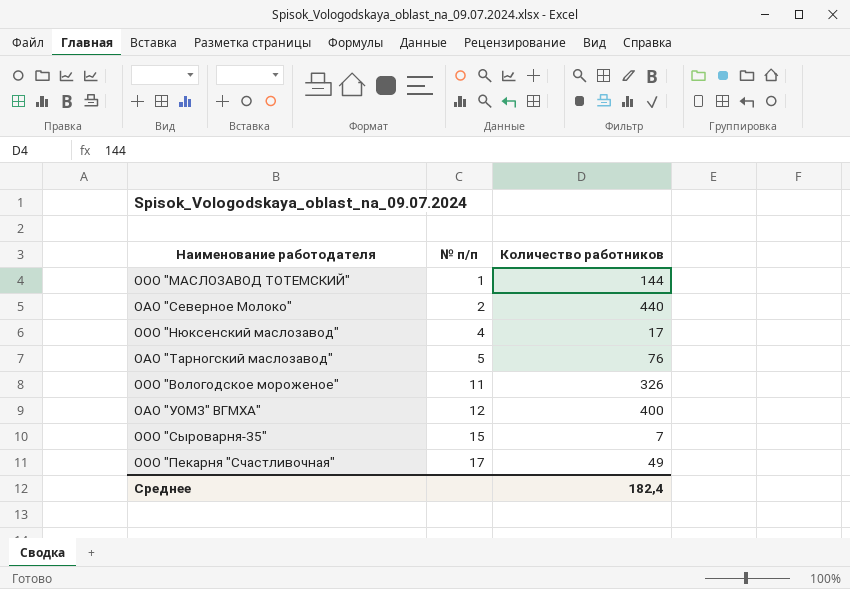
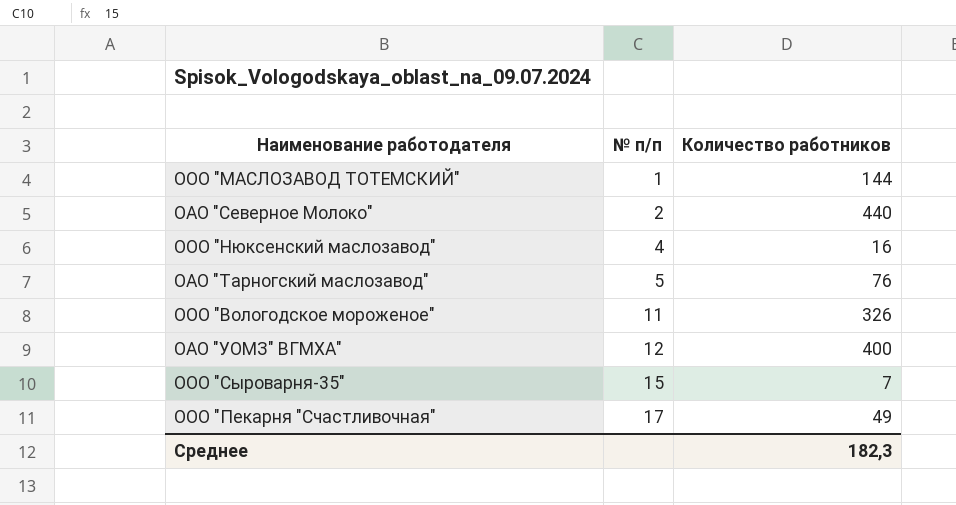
ООО "Нюксенский маслозавод" | Количество работников: 17 -> 16
Среднее | Количество работников: 182,4 -> 182,3

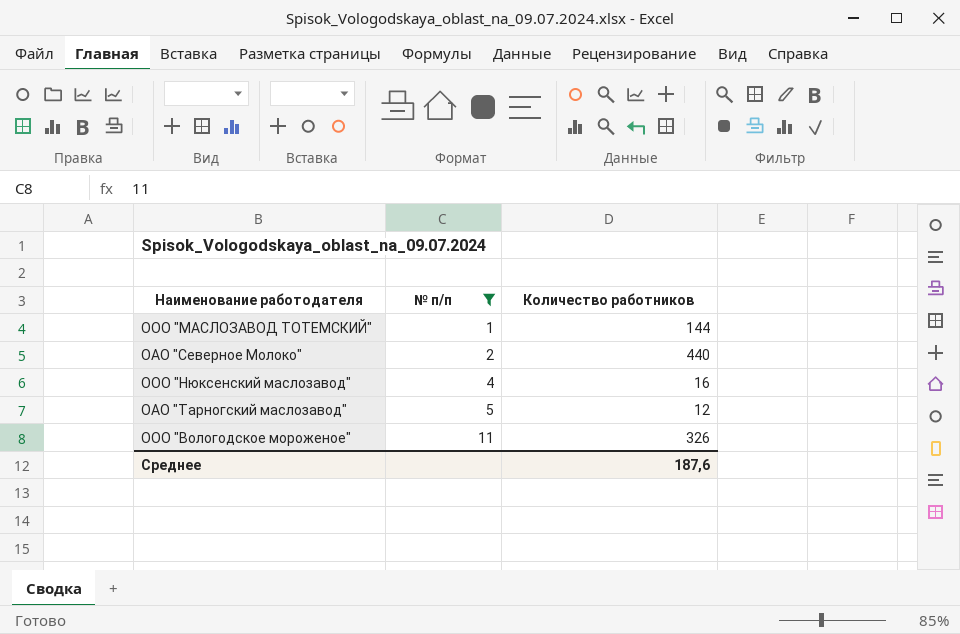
filter: none -> № п/п <= 11
ОАО "Тарногский маслозавод" | Количество работников: 76 -> 12
Среднее | Количество работников: 182,3 -> 187,6

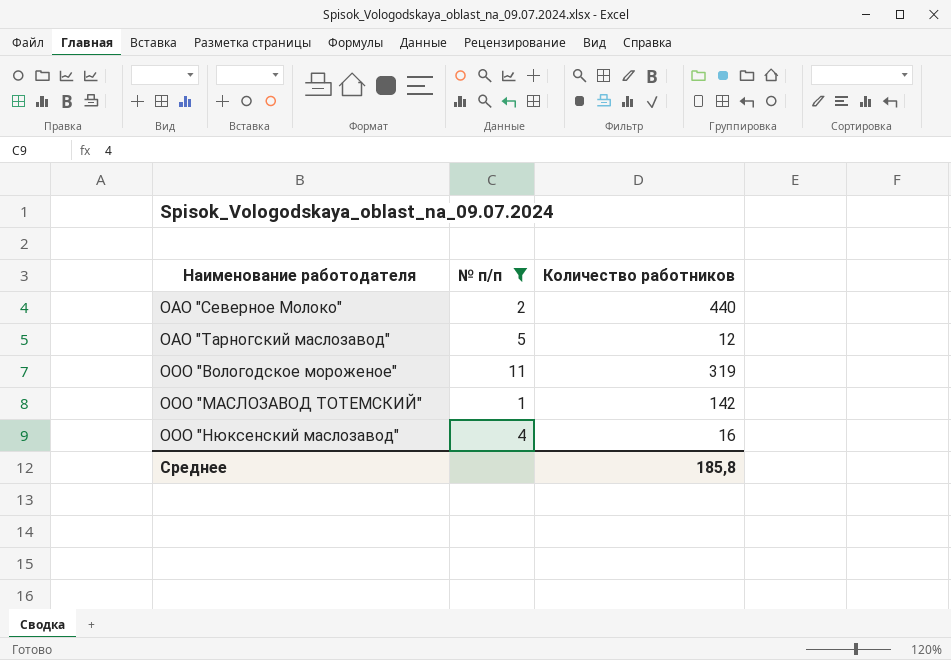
row order: № п/п ascending -> Наименование работодателя ascending
ООО "Вологодское мороженое" | Количество работников: 326 -> 319
ООО "МАСЛОЗАВОД ТОТЕМСКИЙ" | Количество работников: 144 -> 142
Среднее | Количество работников: 187,6 -> 185,8

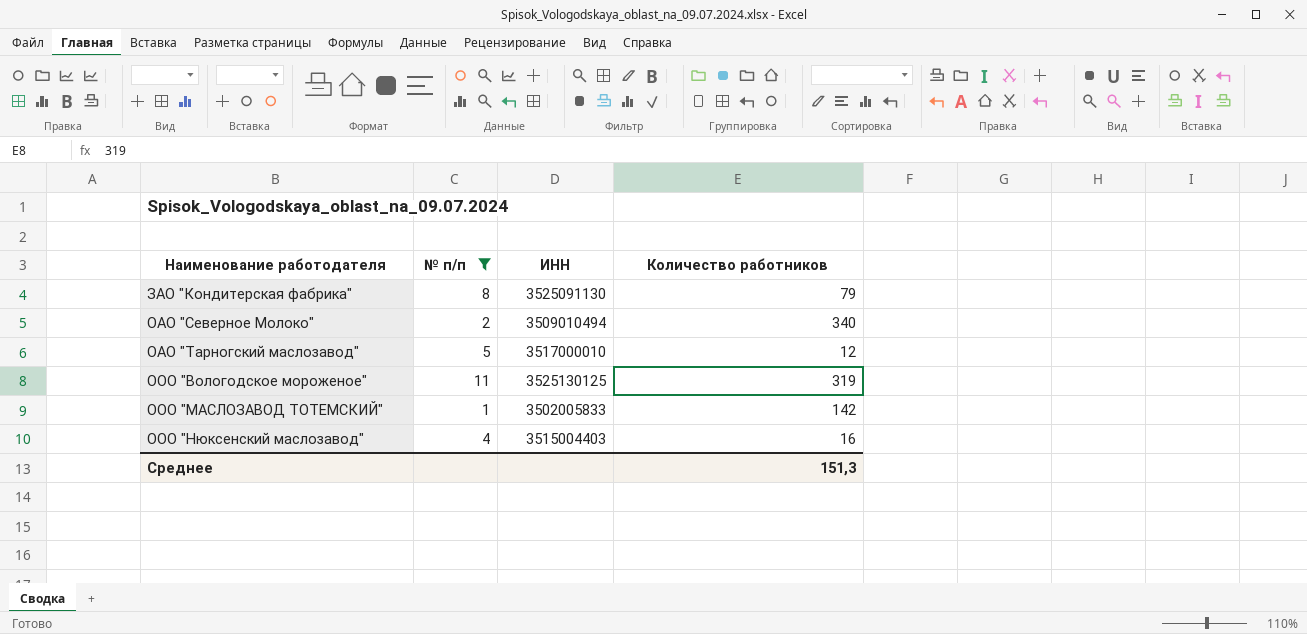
column ИНН | position: none -> 3
row ЗАО "Кондитерская фабрика": none -> 8 | 3525091130 | 79
ОАО "Северное Молоко" | Количество работников: 440 -> 340
Среднее | Количество работников: 185,8 -> 151,3

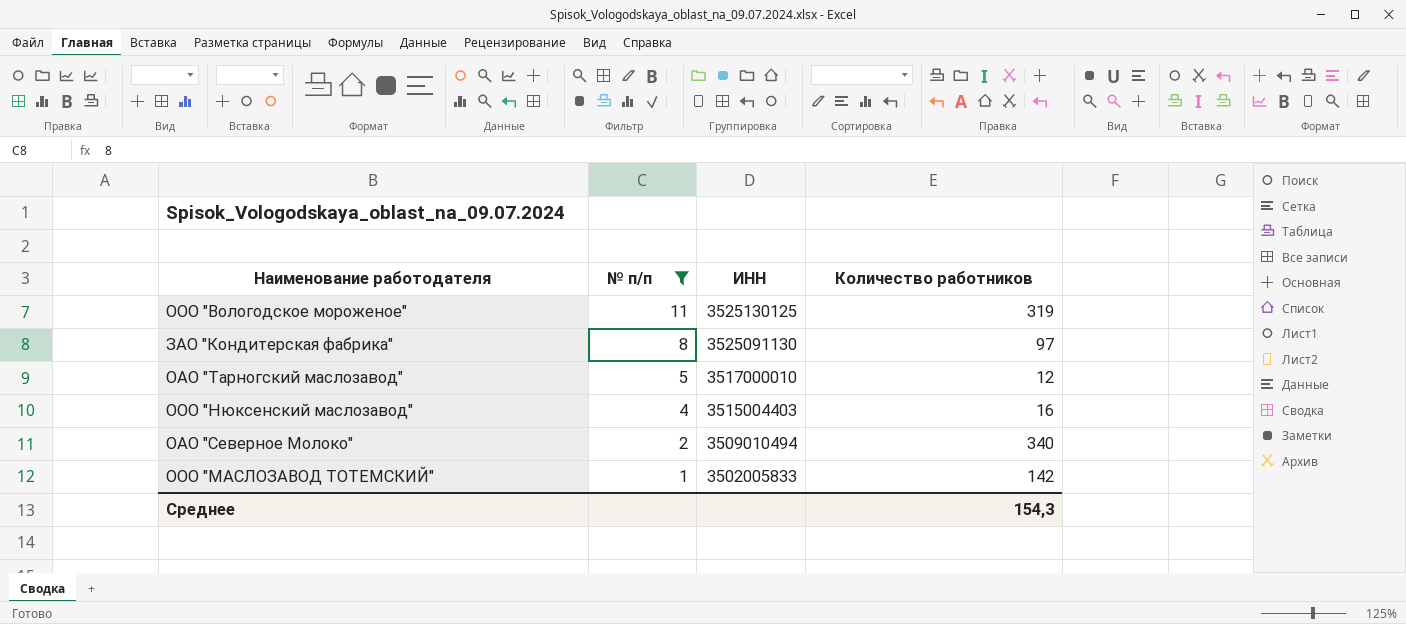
row order: Наименование работодателя ascending -> № п/п descending
ЗАО "Кондитерская фабрика" | Количество работников: 79 -> 97
Среднее | Количество работников: 151,3 -> 154,3

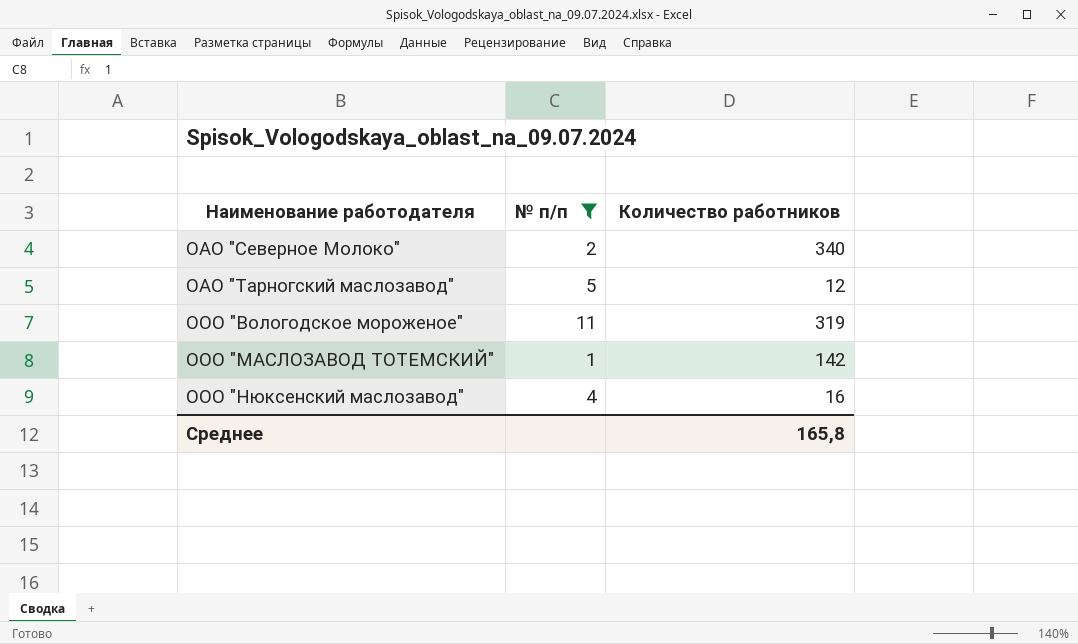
row order: № п/п descending -> Наименование работодателя ascending
column ИНН | position: 3 -> none
row ЗАО "Кондитерская фабрика": 8 | 3525091130 | 97 -> none
Среднее | Количество работников: 154,3 -> 165,8

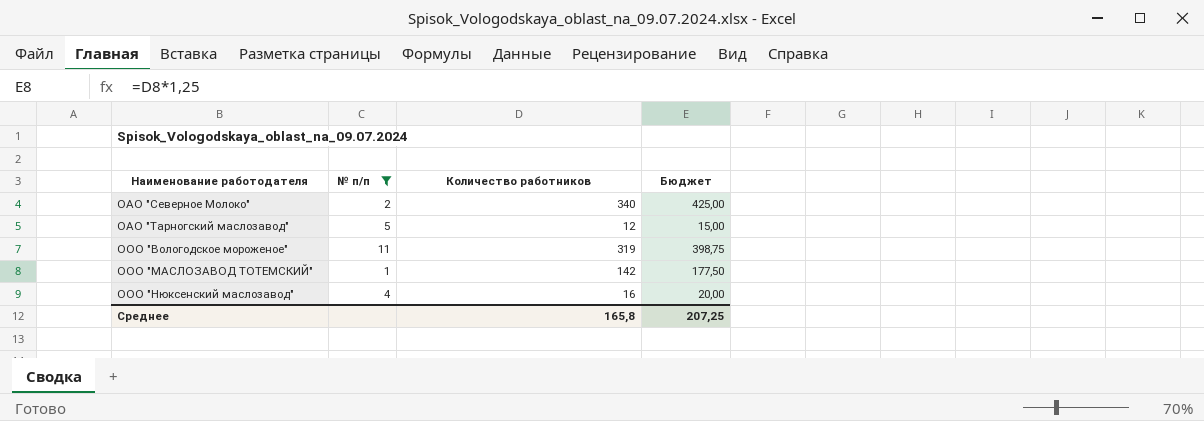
column Бюджет | formula: none -> [Количество работников] * 1,25

